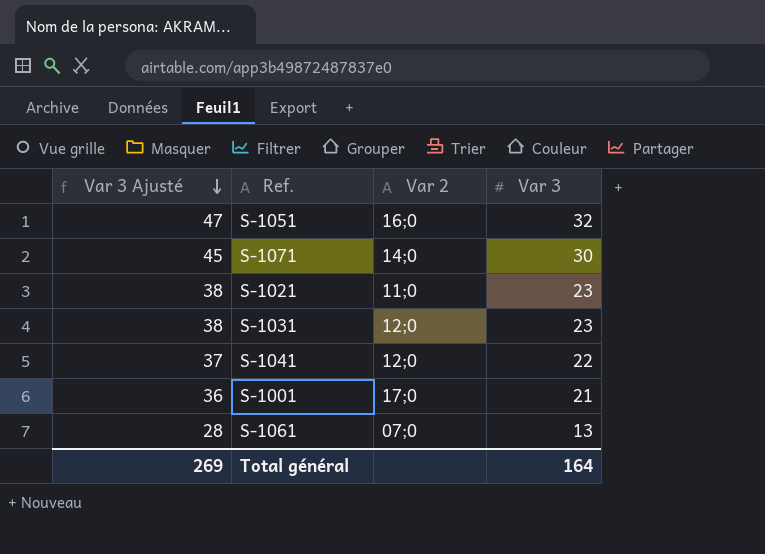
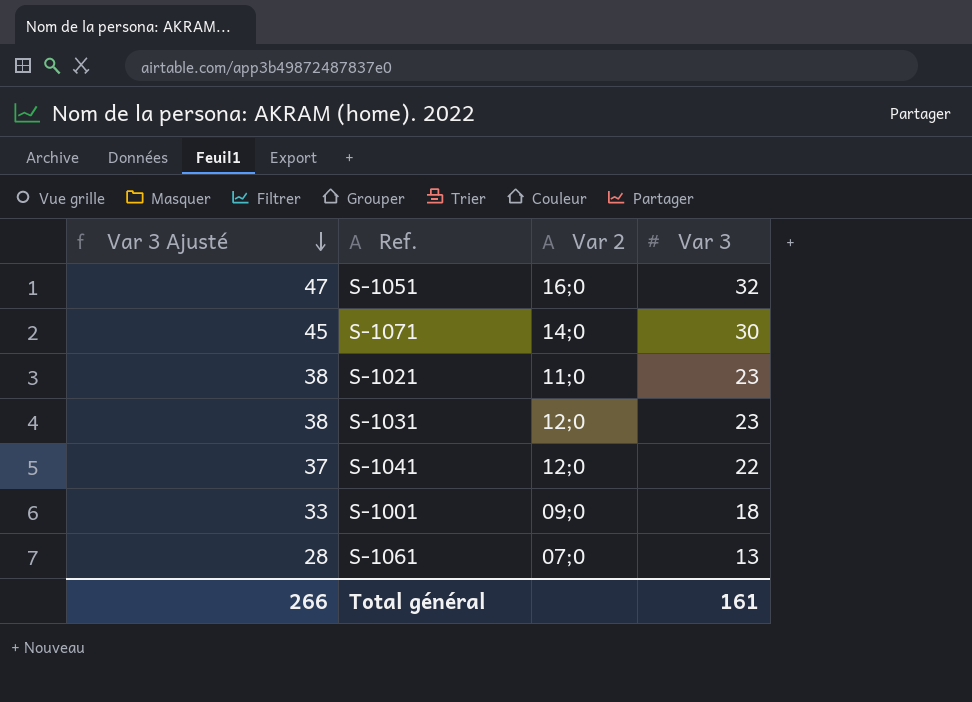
S-1001 | Var 3 Ajusté: 36 -> 33
S-1001 | Var 2: 17;0 -> 09;0
S-1001 | Var 3: 21 -> 18
Total général | Var 3 Ajusté: 269 -> 266
Total général | Var 3: 164 -> 161

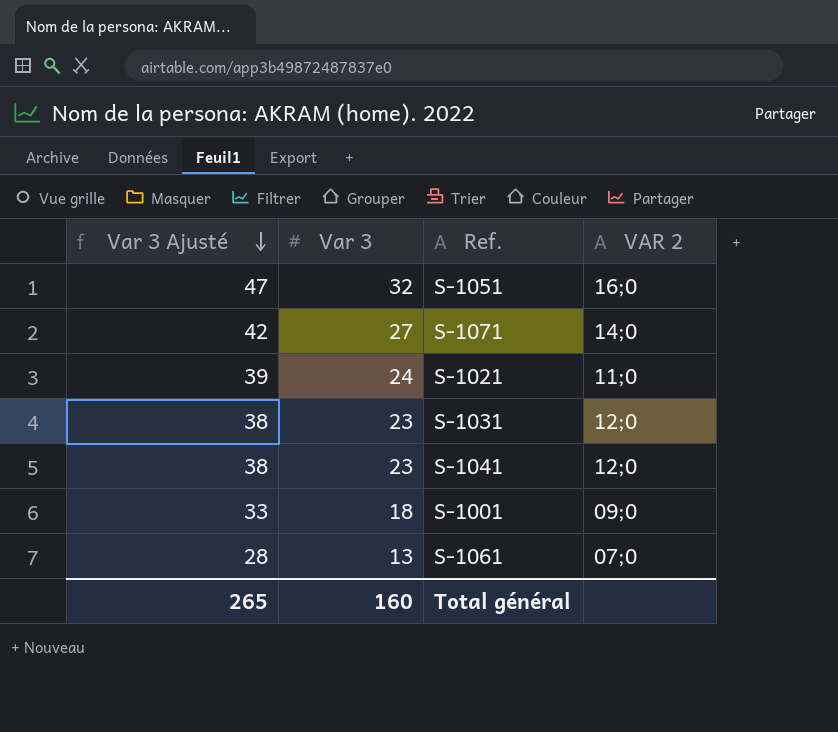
column Var 3 | position: 4 -> 2
column name: Var 2 -> VAR 2
S-1071 | Var 3 Ajusté: 45 -> 42
S-1071 | Var 3: 30 -> 27
S-1021 | Var 3 Ajusté: 38 -> 39
S-1021 | Var 3: 23 -> 24
S-1041 | Var 3 Ajusté: 37 -> 38
S-1041 | Var 3: 22 -> 23
Total général | Var 3 Ajusté: 266 -> 265
Total général | Var 3: 161 -> 160

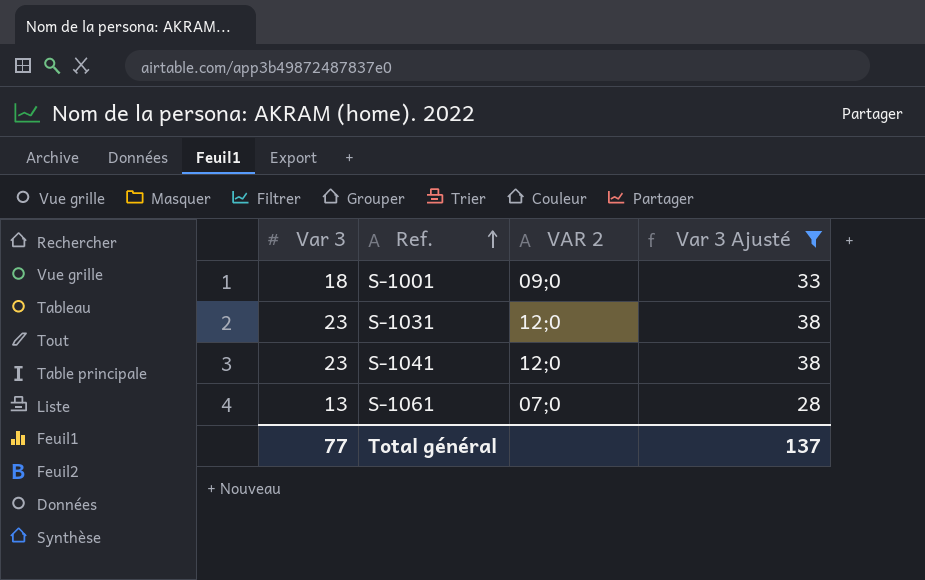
filter: none -> Var 3 Ajusté <= 38
row order: Var 3 Ajusté descending -> Ref. ascending
column Var 3 Ajusté | position: 1 -> 4
Total général | Var 3: 160 -> 77
Total général | Var 3 Ajusté: 265 -> 137

